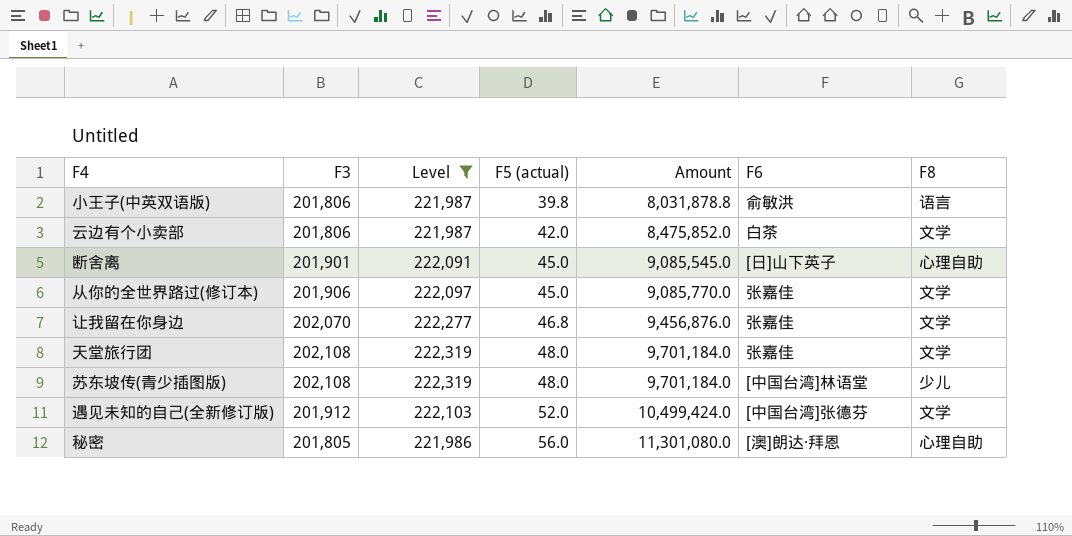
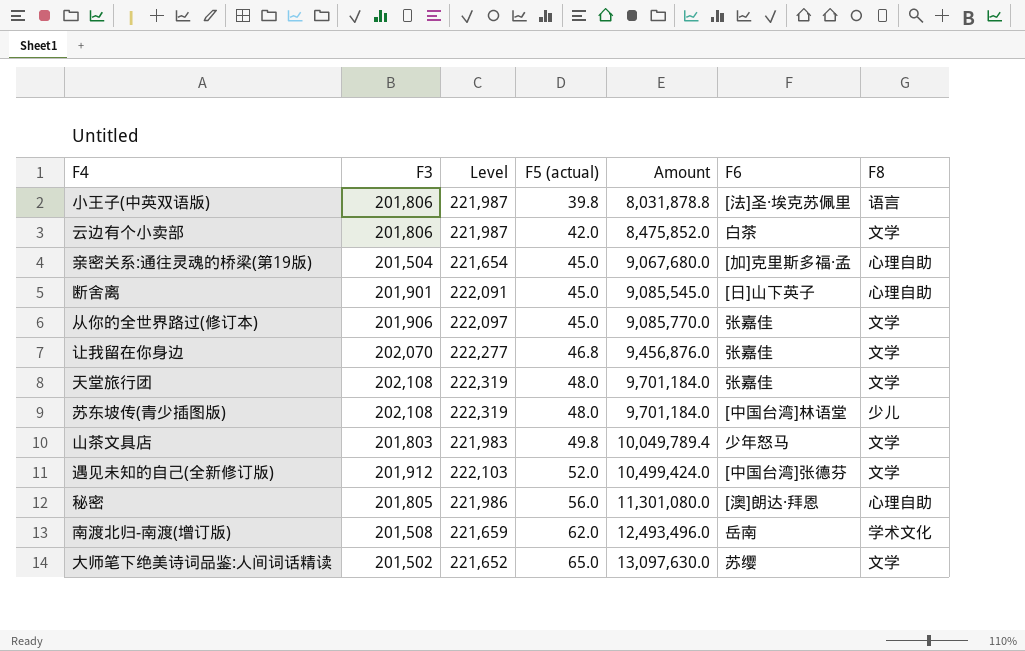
filter: Level >= 221,986 -> none
小王子(中英双语版) | F6: 俞敏洪 -> [法]圣·埃克苏佩里

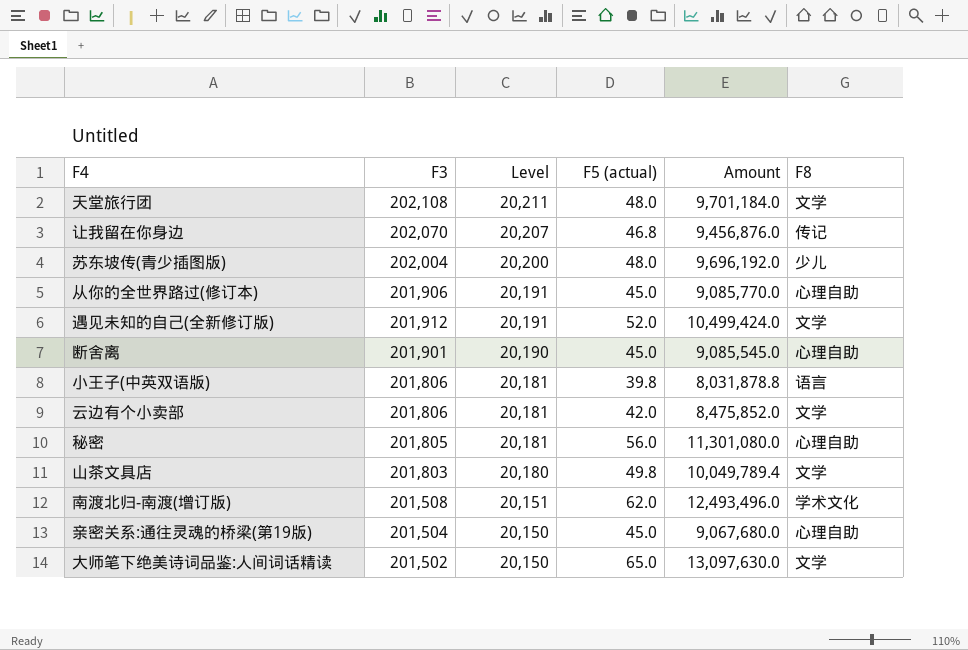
row order: F5 (actual) ascending -> Level descending
column F6 | position: 6 -> none
column Level | formula: [F3] * 1.1 -> [F3] * 0.1
让我留在你身边 | F8: 文学 -> 传记
苏东坡传(青少插图版) | F3: 202,108 -> 202,004
苏东坡传(青少插图版) | Amount: 9,701,184.0 -> 9,696,192.0
从你的全世界路过(修订本) | F8: 文学 -> 心理自助

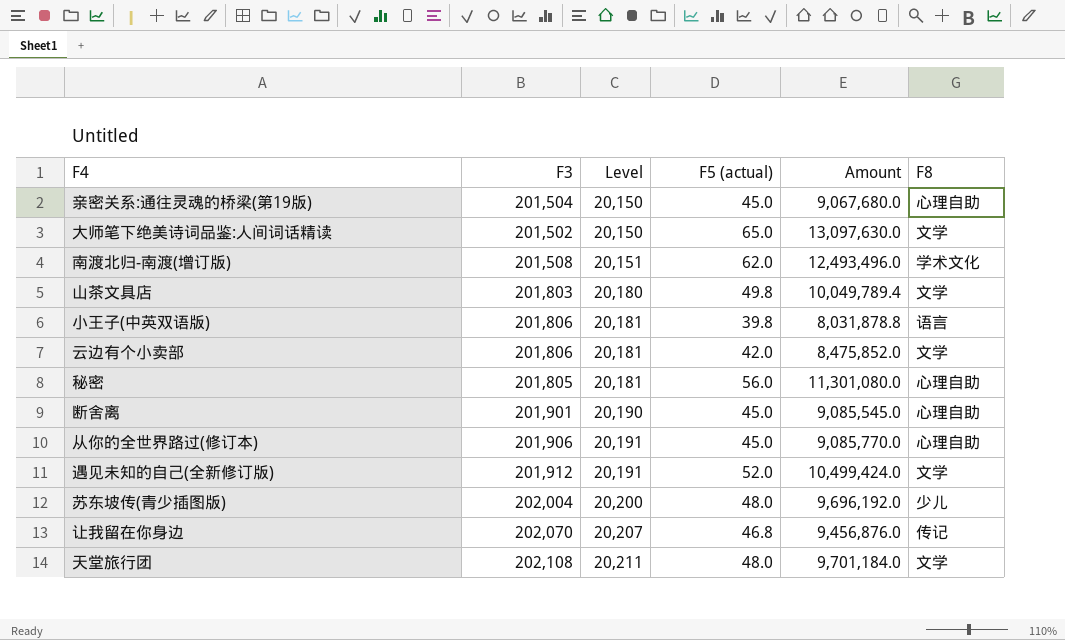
row order: Level descending -> Level ascending

